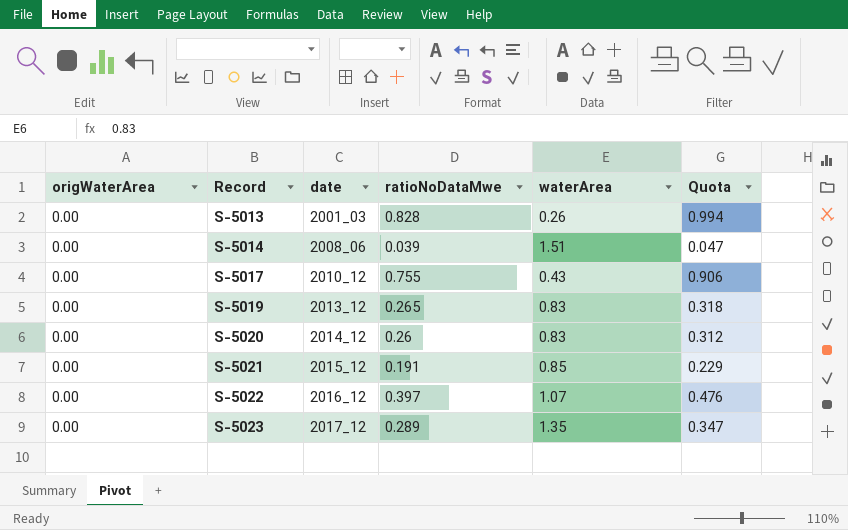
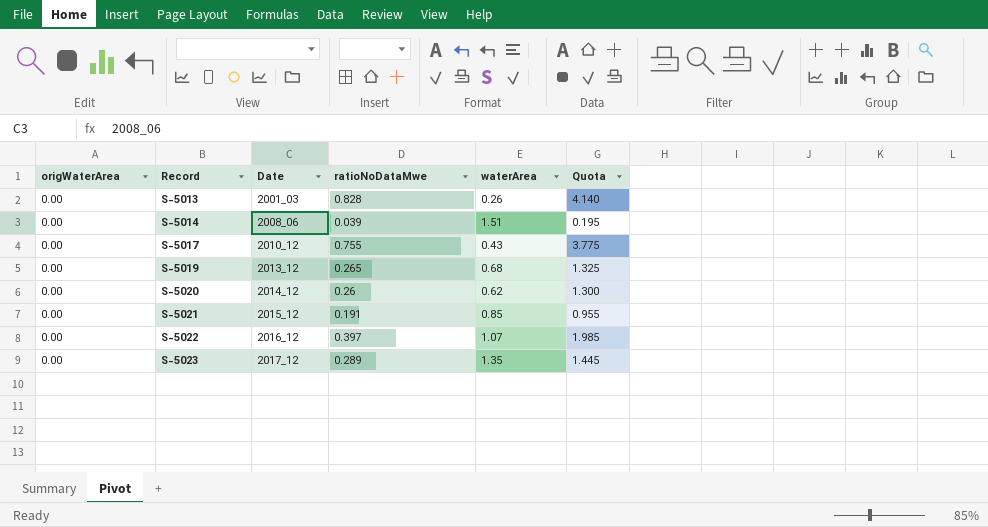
column name: date -> Date
column Quota | formula: [ratioNoDataMwe] * 1.2 -> [ratioNoDataMwe] * 5
S-5019 | waterArea: 0.83 -> 0.68
S-5020 | waterArea: 0.83 -> 0.62

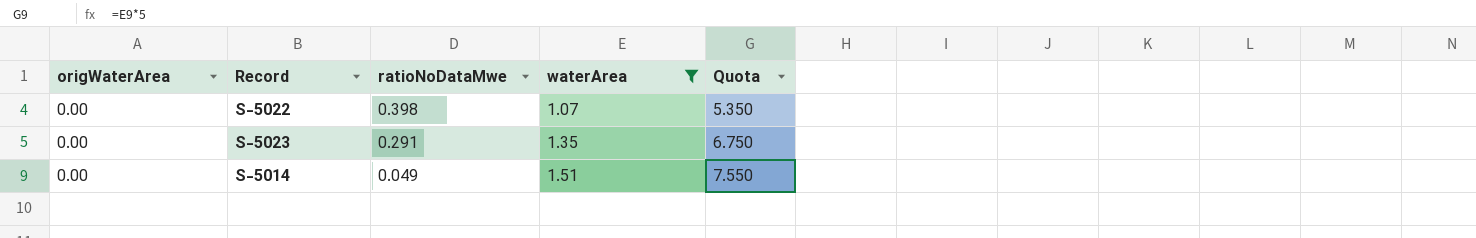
filter: none -> waterArea >= 1.07
row order: Record ascending -> ratioNoDataMwe descending
column Date | position: 3 -> none
column Quota | formula: [ratioNoDataMwe] * 5 -> [waterArea] * 5
S-5022 | ratioNoDataMwe: 0.397 -> 0.398
S-5023 | ratioNoDataMwe: 0.289 -> 0.291
S-5014 | ratioNoDataMwe: 0.039 -> 0.049

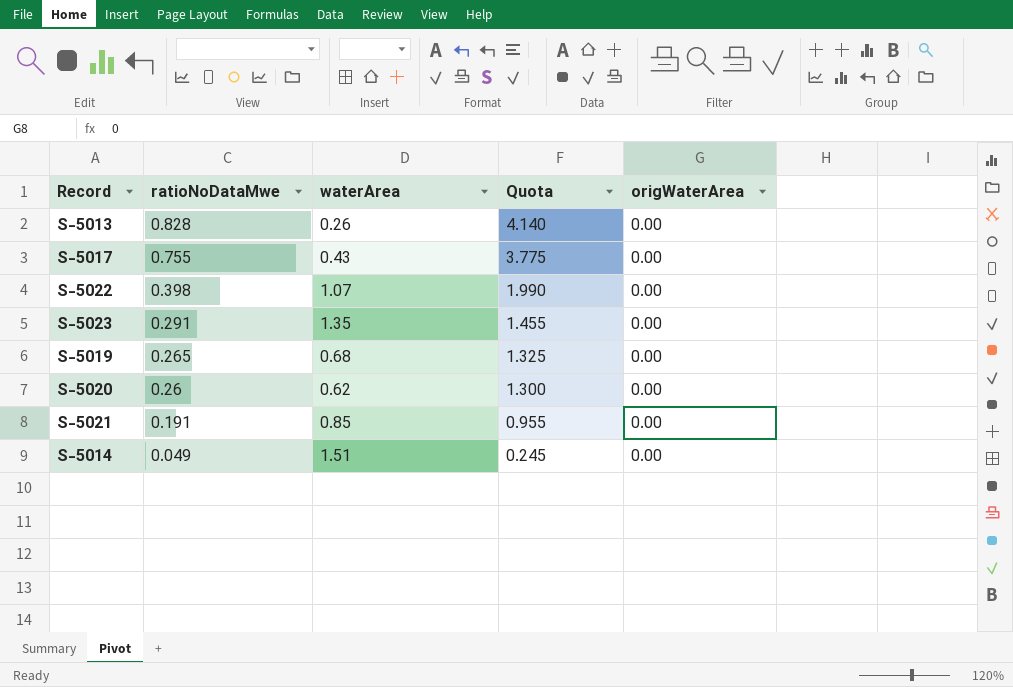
filter: waterArea >= 1.07 -> none
column Quota | formula: [waterArea] * 5 -> [ratioNoDataMwe] * 5
column origWaterArea | position: 1 -> 5

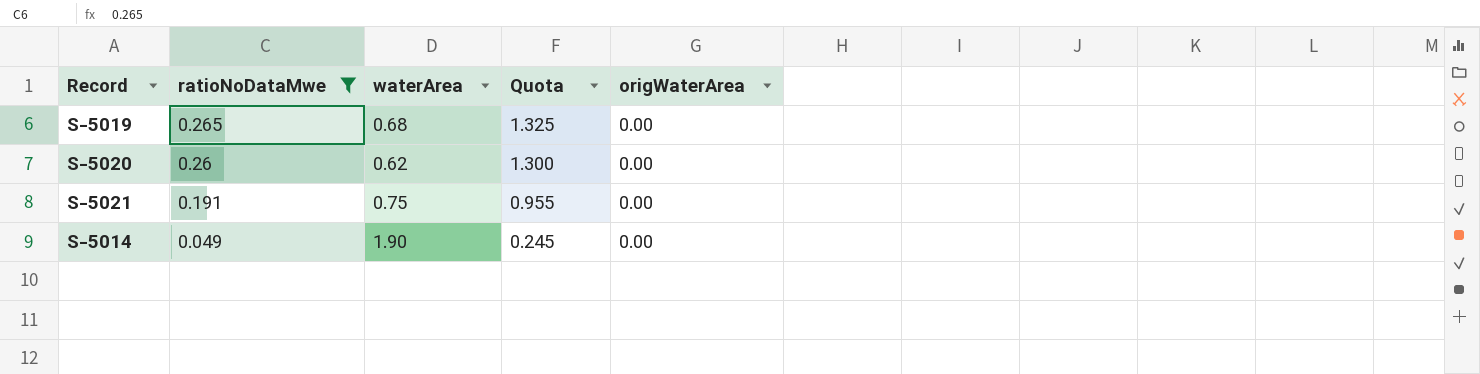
filter: none -> ratioNoDataMwe <= 0.265
S-5021 | waterArea: 0.85 -> 0.75
S-5014 | waterArea: 1.51 -> 1.90

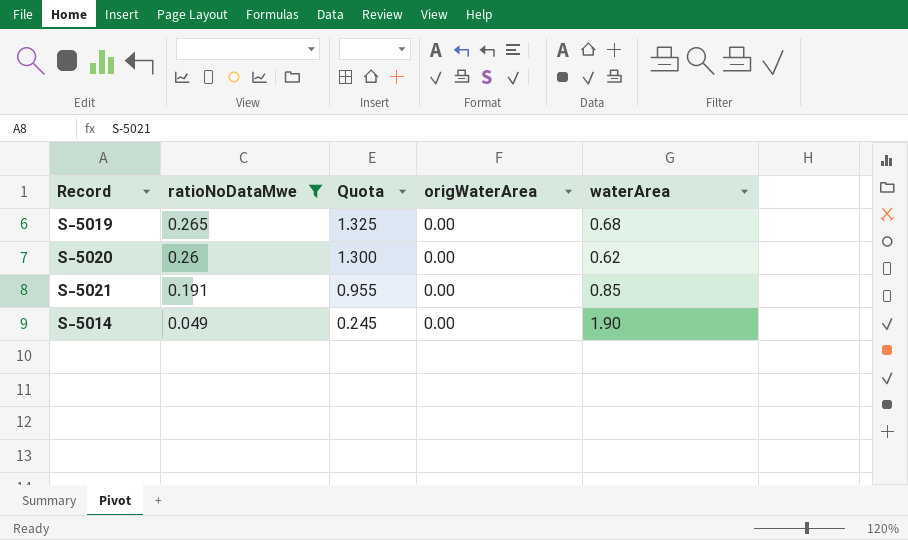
column waterArea | position: 3 -> 5
S-5021 | waterArea: 0.75 -> 0.85

